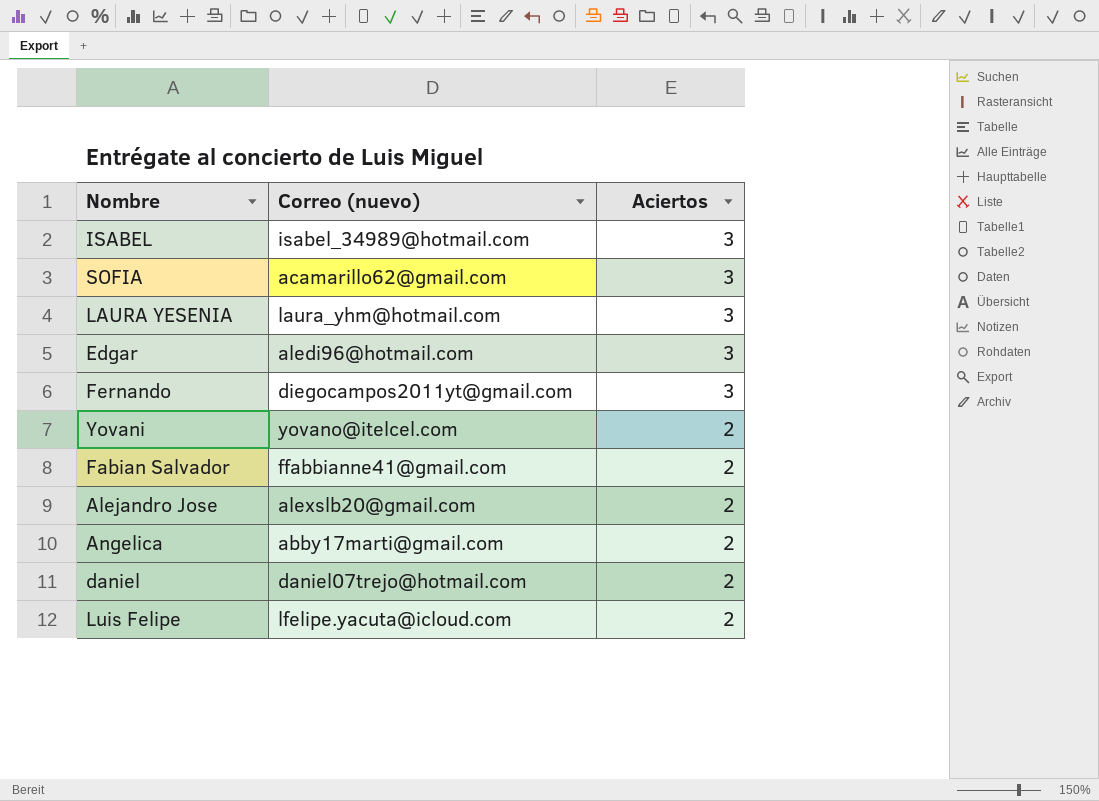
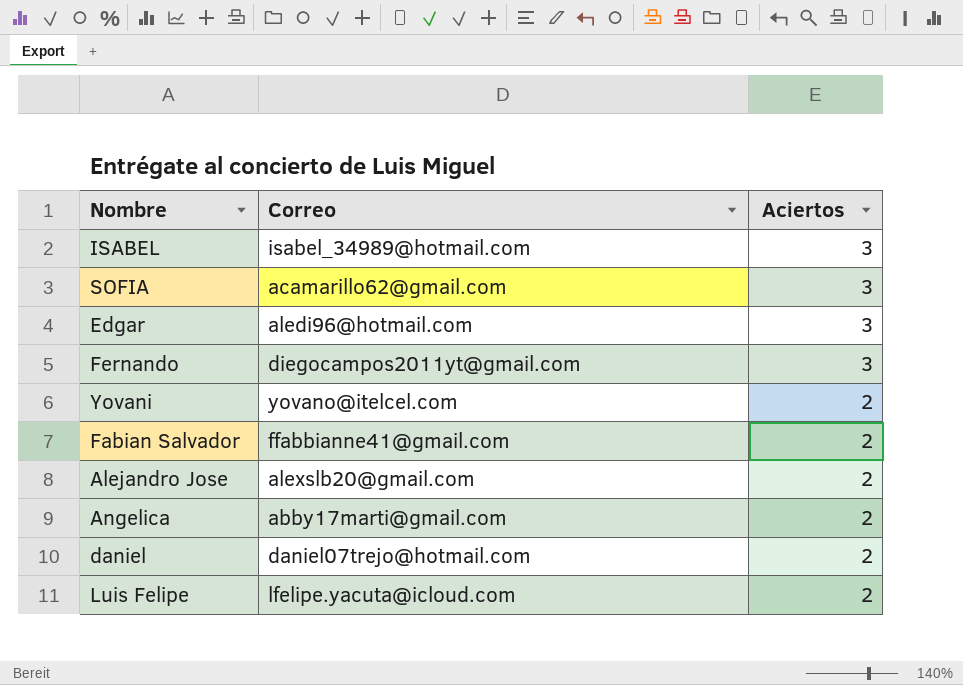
column name: Correo (nuevo) -> Correo
row LAURA YESENIA: laura_yhm@hotmail.com | 3 -> none

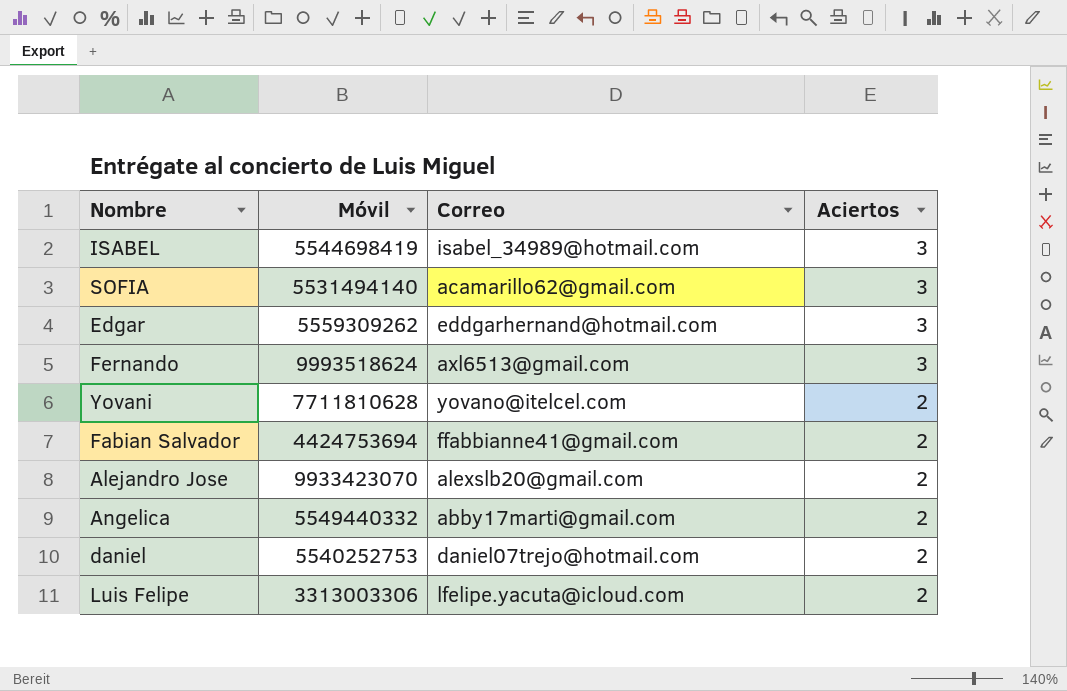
column Móvil | position: none -> 2
Edgar | Correo: aledi96@hotmail.com -> eddgarhernand@hotmail.com
Fernando | Correo: diegocampos2011yt@gmail.com -> axl6513@gmail.com

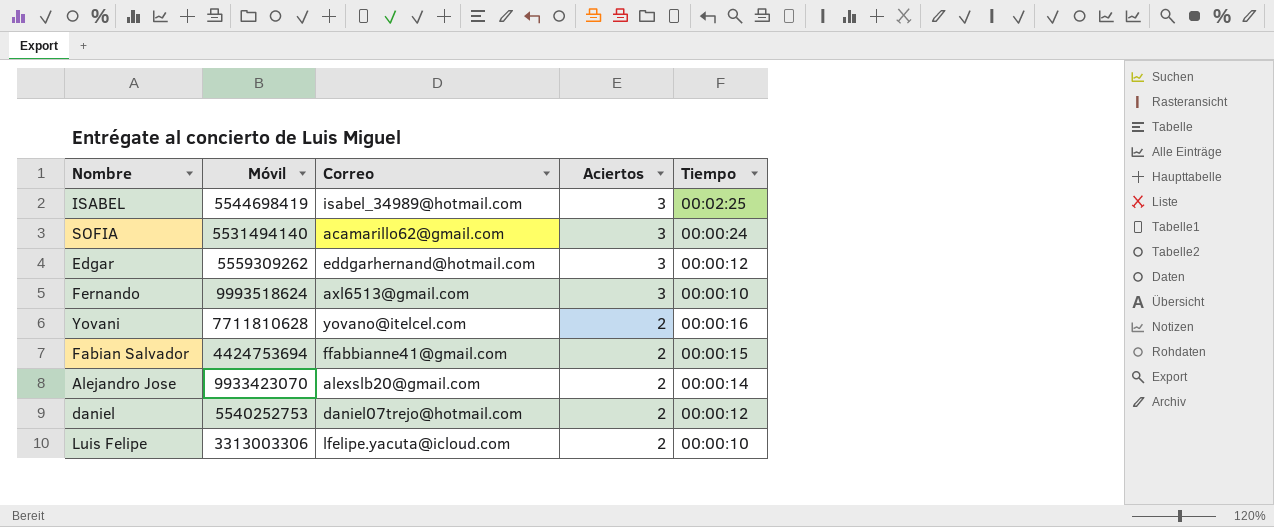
column Tiempo | position: none -> 5
row Angelica: 5549440332 | abby17marti@gmail.com | 2 -> none

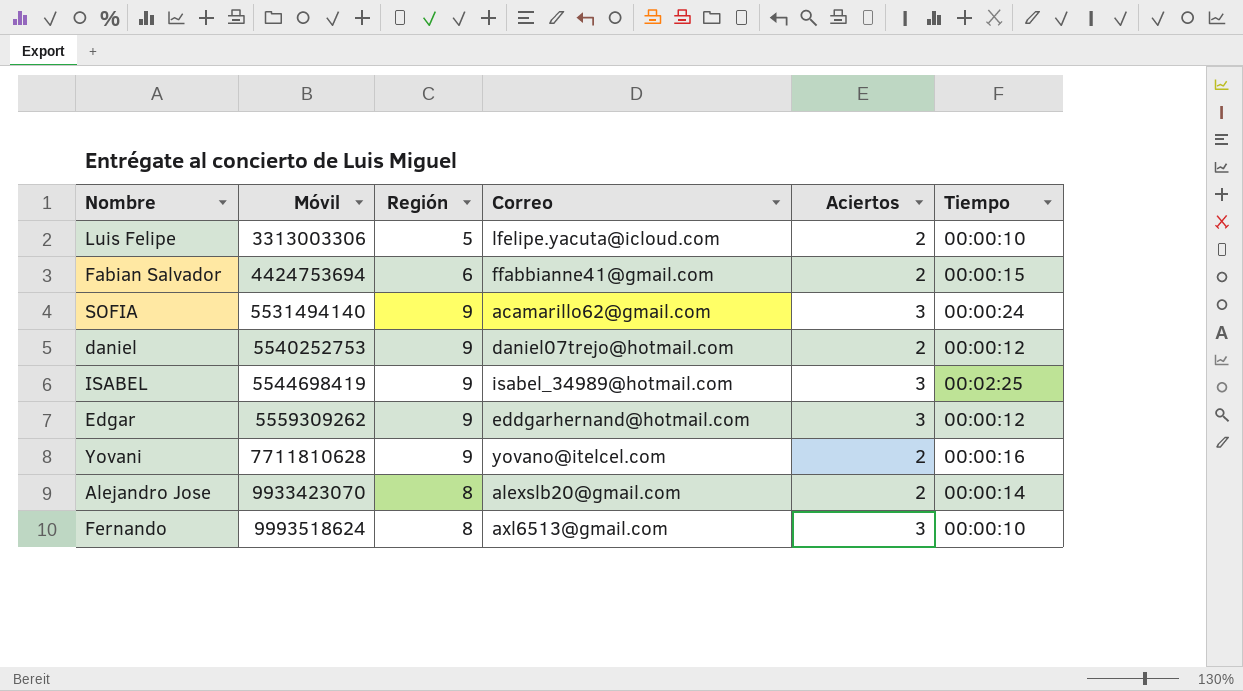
row order: Aciertos descending -> Móvil ascending
column Región | position: none -> 3

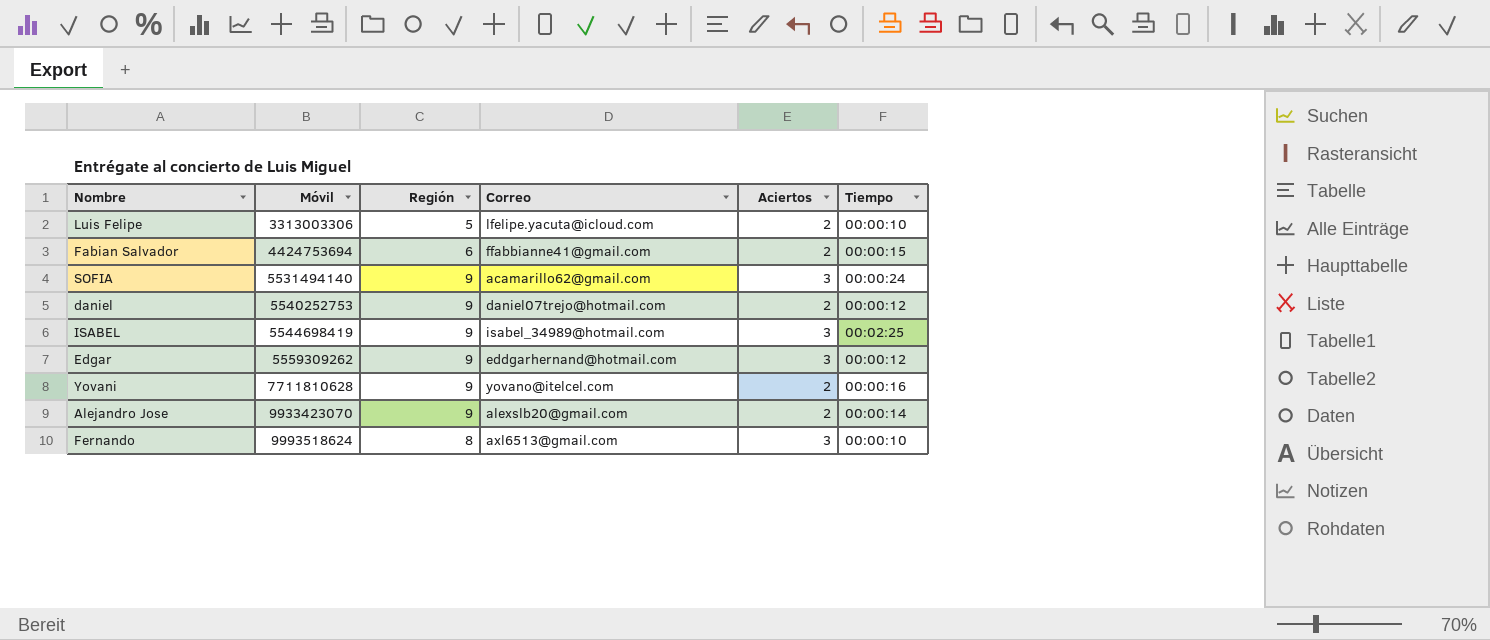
Alejandro Jose | Región: 8 -> 9

